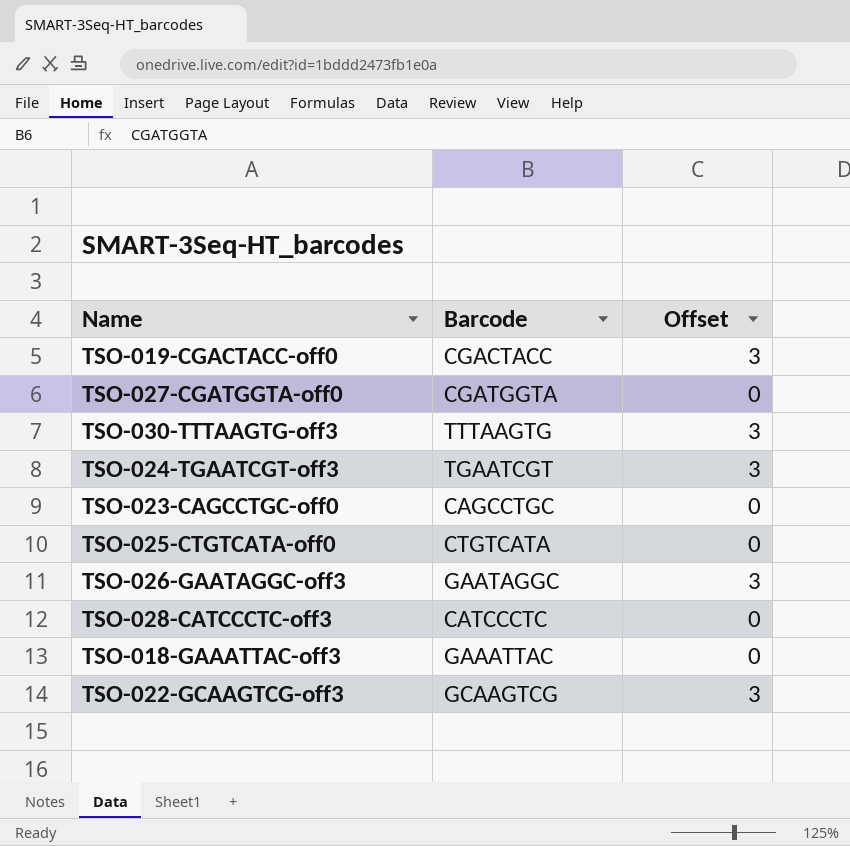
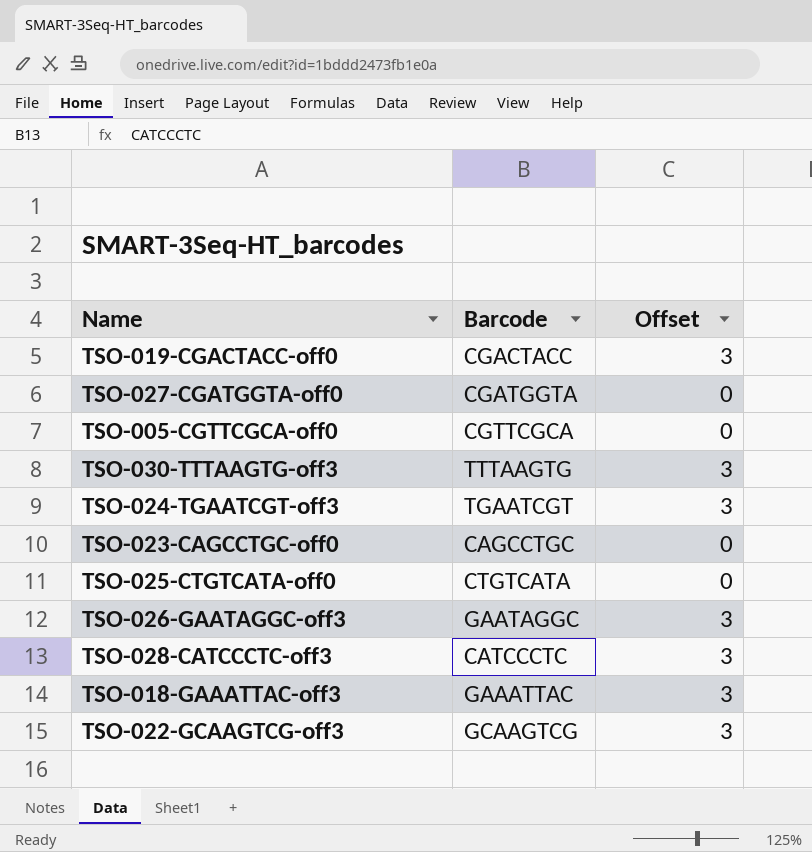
row TSO-005-CGTTCGCA-off0: none -> CGTTCGCA | 0
TSO-028-CATCCCTC-off3 | Offset: 0 -> 3
TSO-018-GAAATTAC-off3 | Offset: 0 -> 3

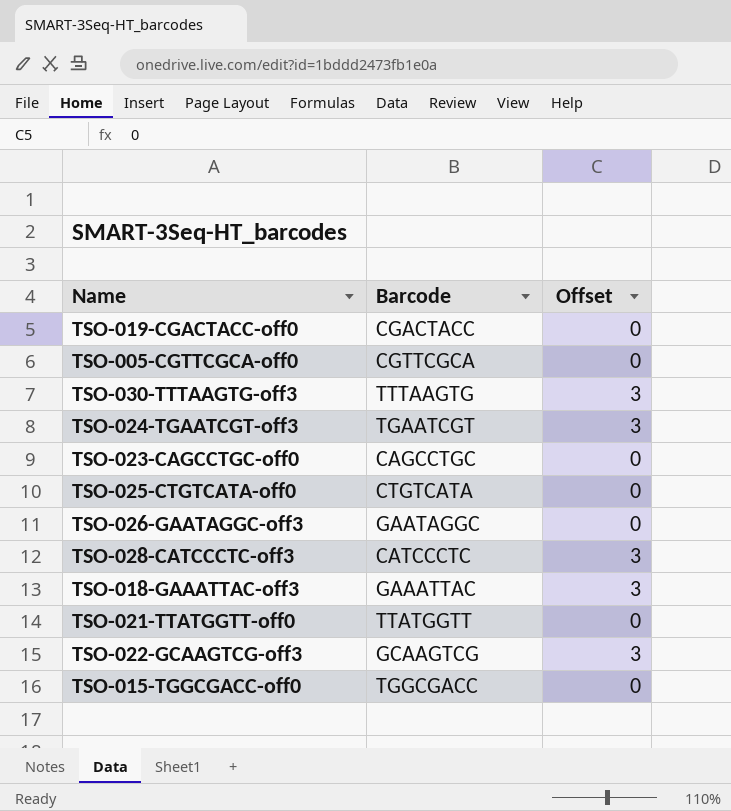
row TSO-027-CGATGGTA-off0: CGATGGTA | 0 -> none
TSO-019-CGACTACC-off0 | Offset: 3 -> 0
TSO-026-GAATAGGC-off3 | Offset: 3 -> 0
row TSO-021-TTATGGTT-off0: none -> TTATGGTT | 0
row TSO-015-TGGCGACC-off0: none -> TGGCGACC | 0

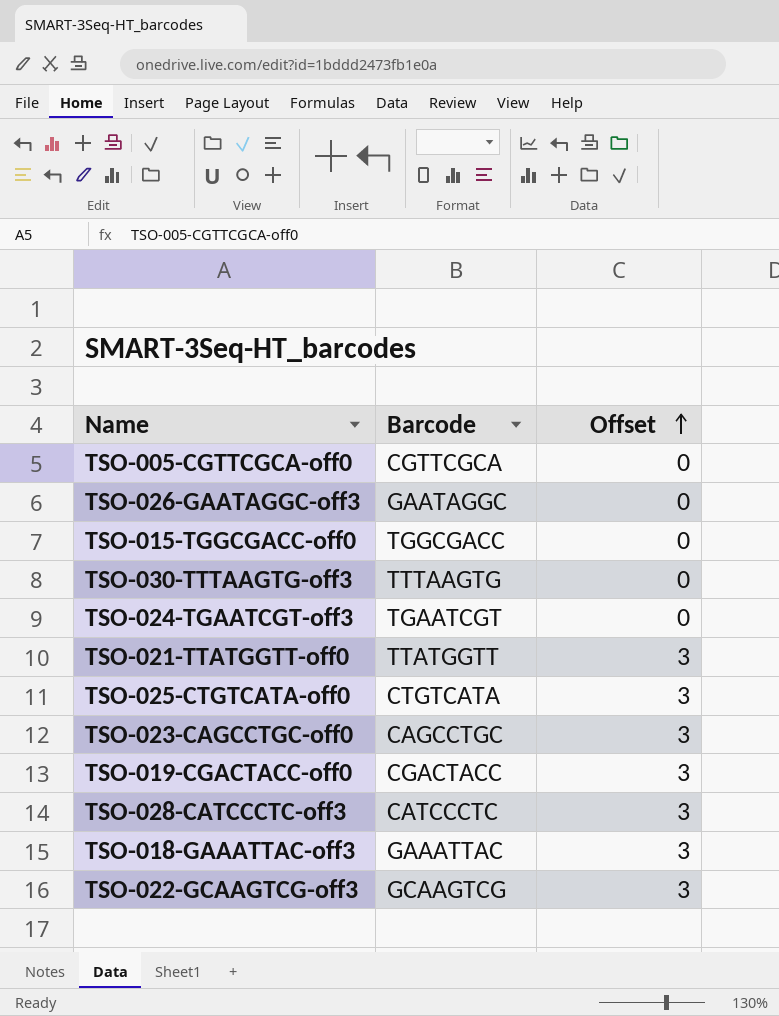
row order: none -> Offset ascending
TSO-030-TTTAAGTG-off3 | Offset: 3 -> 0
TSO-024-TGAATCGT-off3 | Offset: 3 -> 0
TSO-021-TTATGGTT-off0 | Offset: 0 -> 3
TSO-025-CTGTCATA-off0 | Offset: 0 -> 3
TSO-023-CAGCCTGC-off0 | Offset: 0 -> 3
TSO-019-CGACTACC-off0 | Offset: 0 -> 3

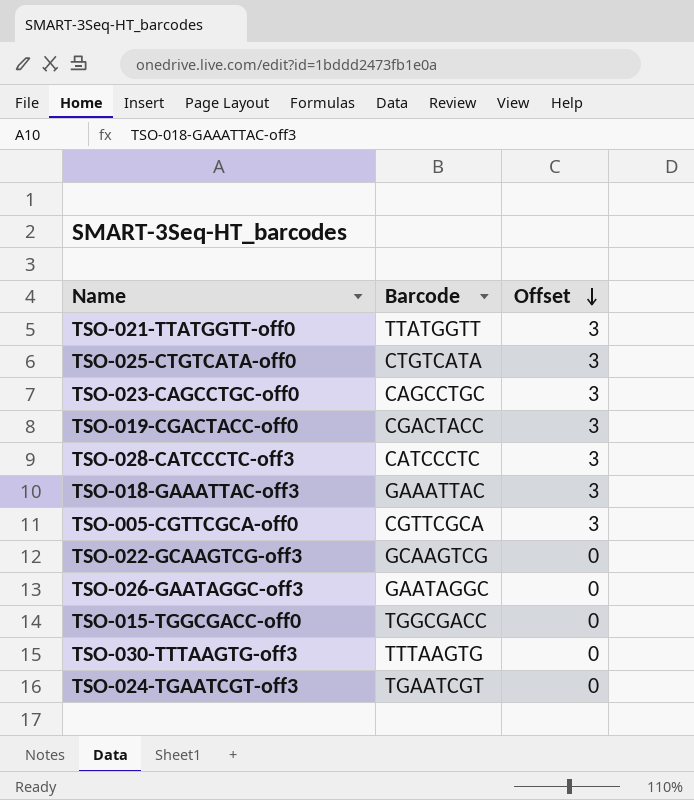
row order: Offset ascending -> Offset descending
TSO-005-CGTTCGCA-off0 | Offset: 0 -> 3
TSO-022-GCAAGTCG-off3 | Offset: 3 -> 0

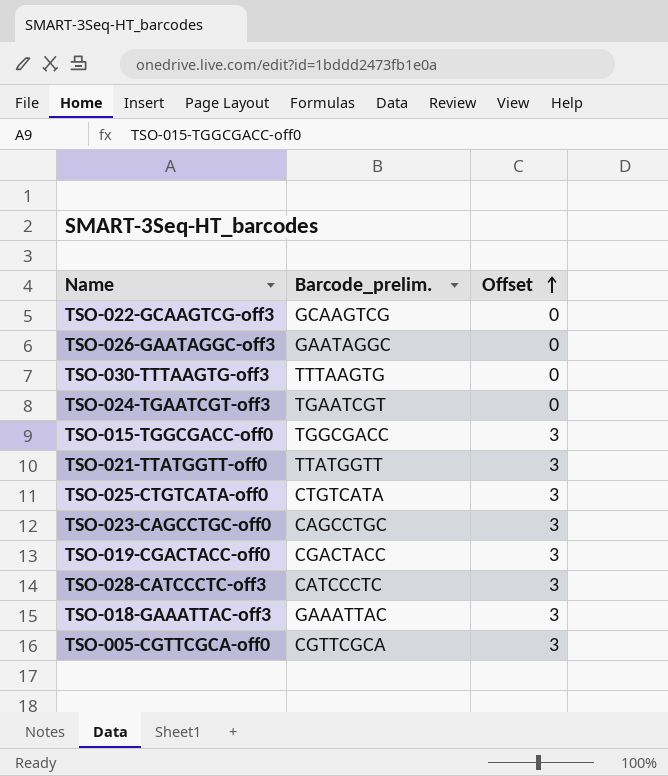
row order: Offset descending -> Offset ascending
column name: Barcode -> Barcode_prelim.
TSO-015-TGGCGACC-off0 | Offset: 0 -> 3

